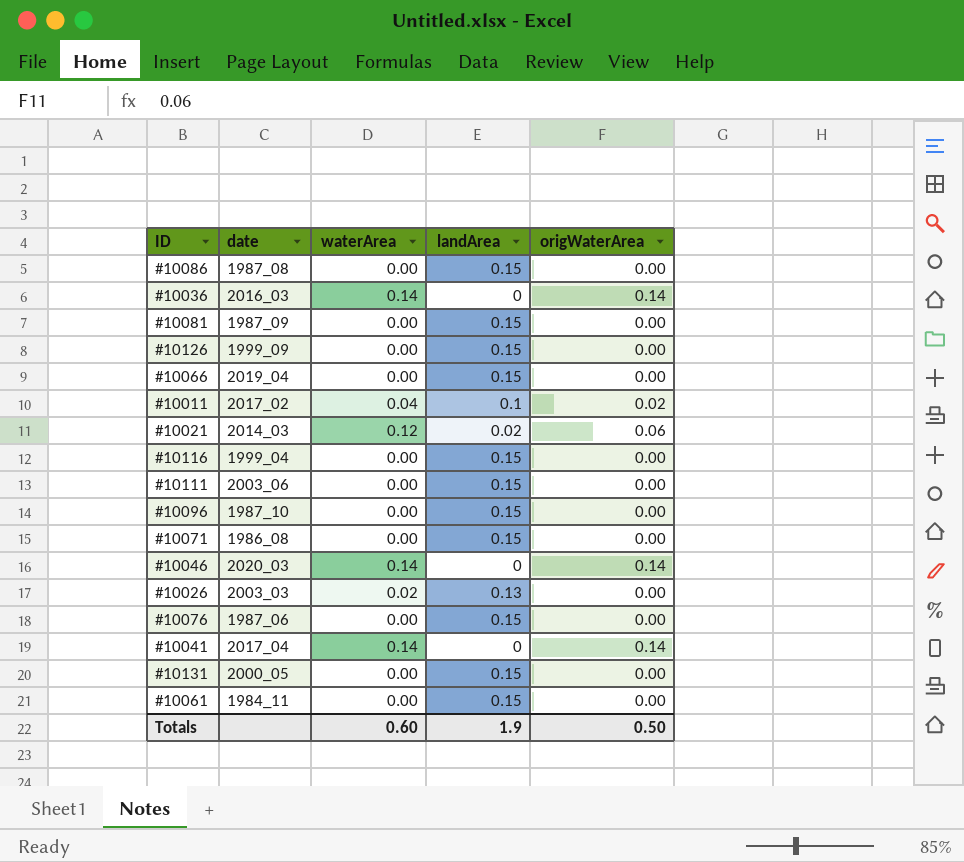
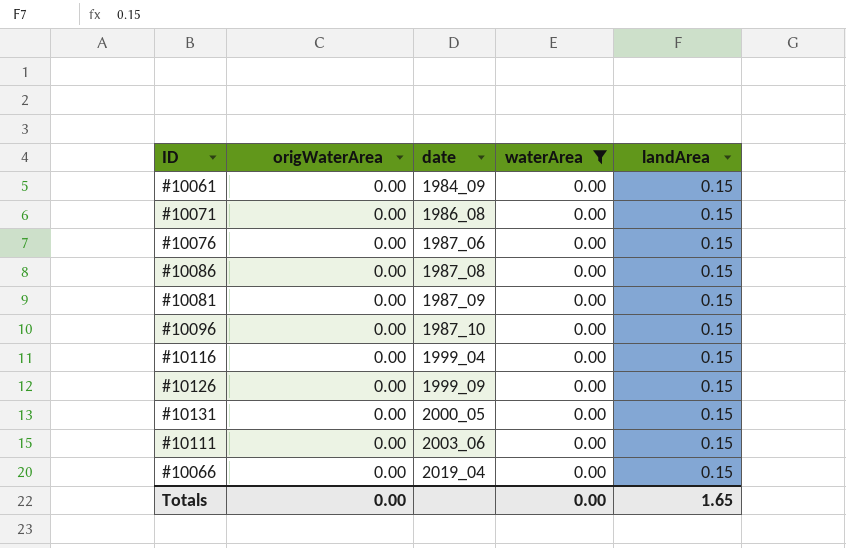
filter: none -> waterArea = 0.00
row order: none -> date ascending
column origWaterArea | position: 5 -> 2
#10061 | date: 1984_11 -> 1984_09
Totals | origWaterArea: 0.50 -> 0.00
Totals | waterArea: 0.60 -> 0.00
Totals | landArea: 1.9 -> 1.65

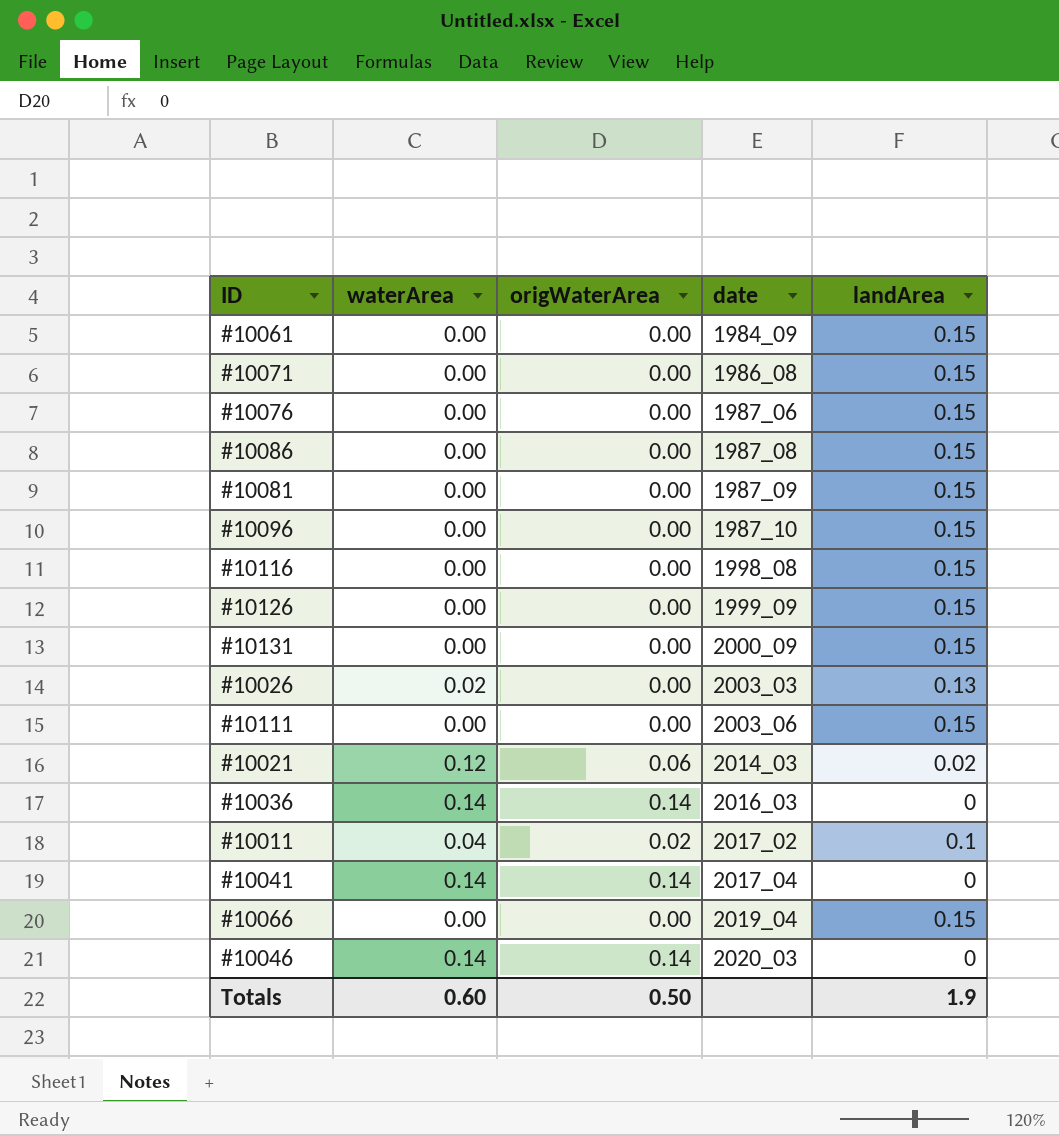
filter: waterArea = 0.00 -> none
column waterArea | position: 4 -> 2
#10116 | date: 1999_04 -> 1998_08
#10131 | date: 2000_05 -> 2000_09
Totals | waterArea: 0.00 -> 0.60
Totals | origWaterArea: 0.00 -> 0.50
Totals | landArea: 1.65 -> 1.9

